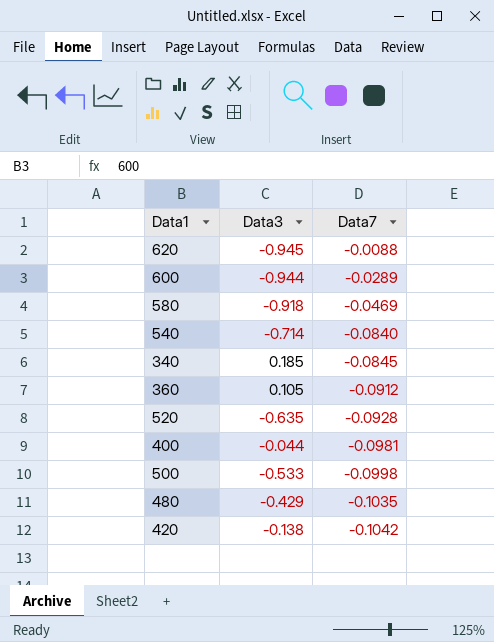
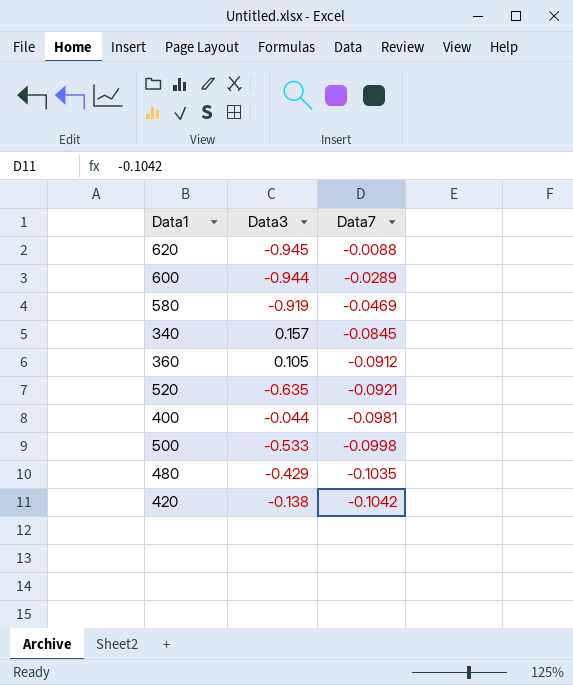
row 540: -0.714 | -0.0840 -> none
580 | Data3: -0.918 -> -0.919
340 | Data3: 0.185 -> 0.157
520 | Data7: -0.0928 -> -0.0921

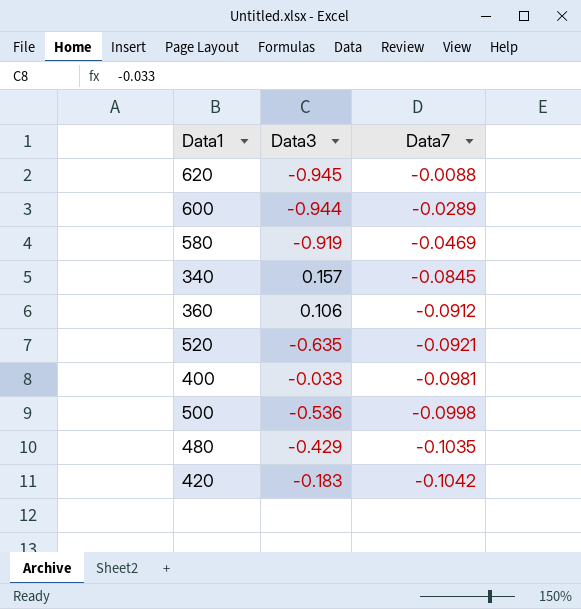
360 | Data3: 0.105 -> 0.106
400 | Data3: -0.044 -> -0.033
500 | Data3: -0.533 -> -0.536
420 | Data3: -0.138 -> -0.183

